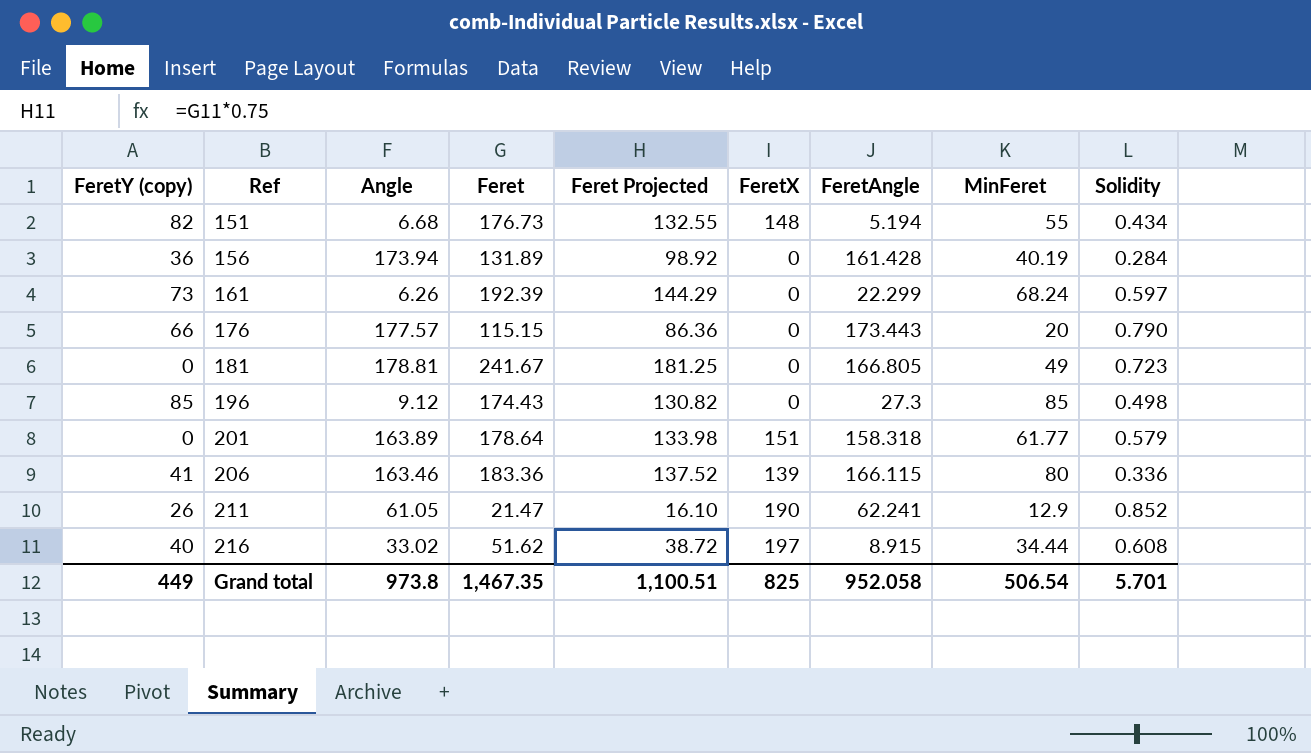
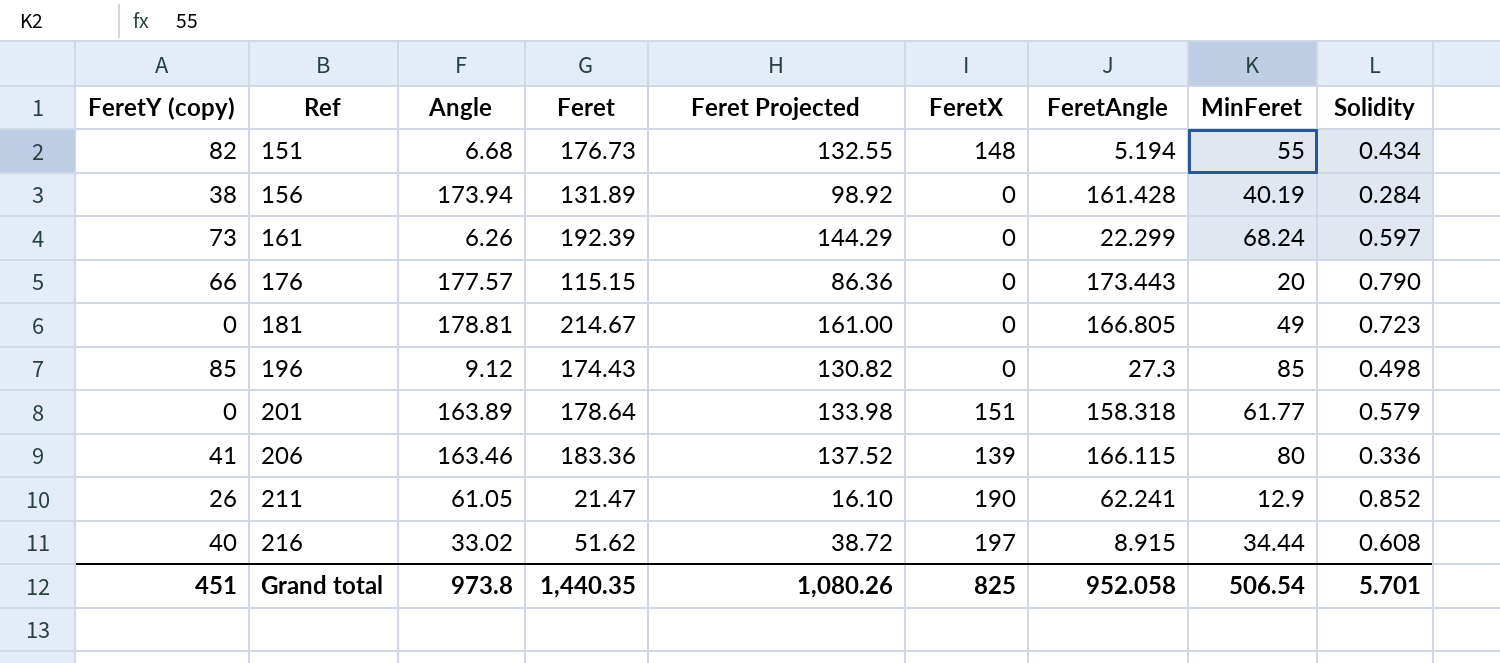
156 | FeretY (copy): 36 -> 38
181 | Feret: 241.67 -> 214.67
181 | Feret Projected: 181.25 -> 161.00
Grand total | FeretY (copy): 449 -> 451
Grand total | Feret: 1,467.35 -> 1,440.35
Grand total | Feret Projected: 1,100.51 -> 1,080.26

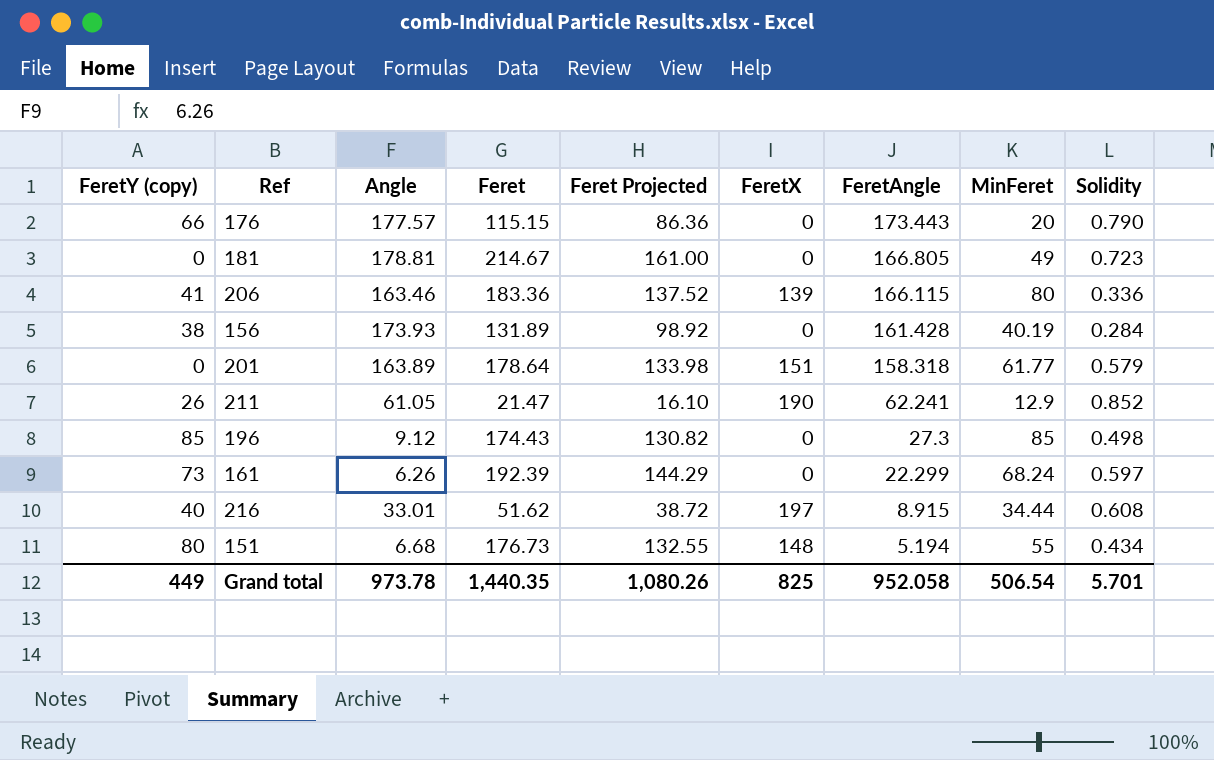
row order: Ref ascending -> FeretAngle descending
156 | Angle: 173.94 -> 173.93
216 | Angle: 33.02 -> 33.01
151 | FeretY (copy): 82 -> 80
Grand total | FeretY (copy): 451 -> 449
Grand total | Angle: 973.8 -> 973.78

